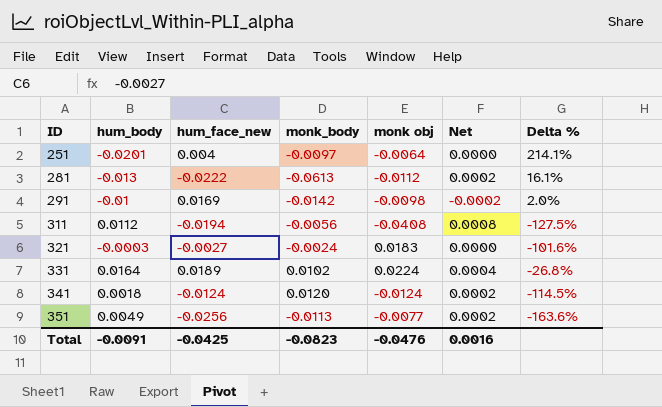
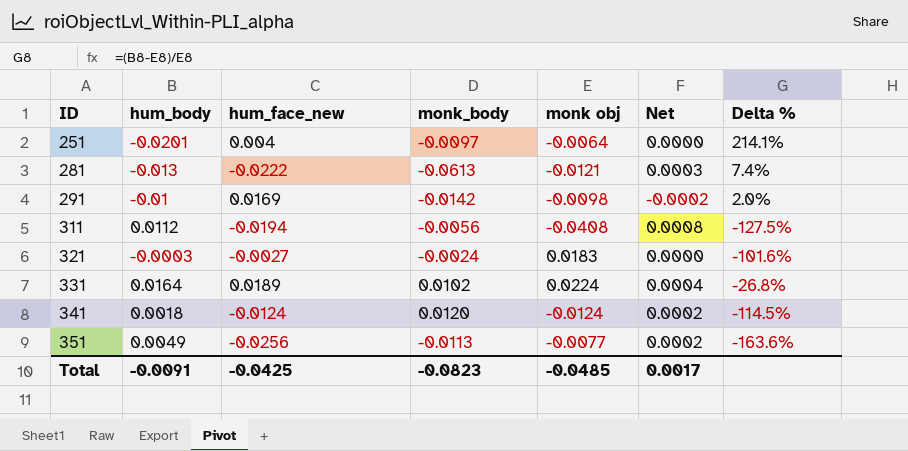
281 | monk obj: -0.0112 -> -0.0121
281 | Net: 0.0002 -> 0.0003
281 | Delta %: 16.1% -> 7.4%
Total | monk obj: -0.0476 -> -0.0485
Total | Net: 0.0016 -> 0.0017

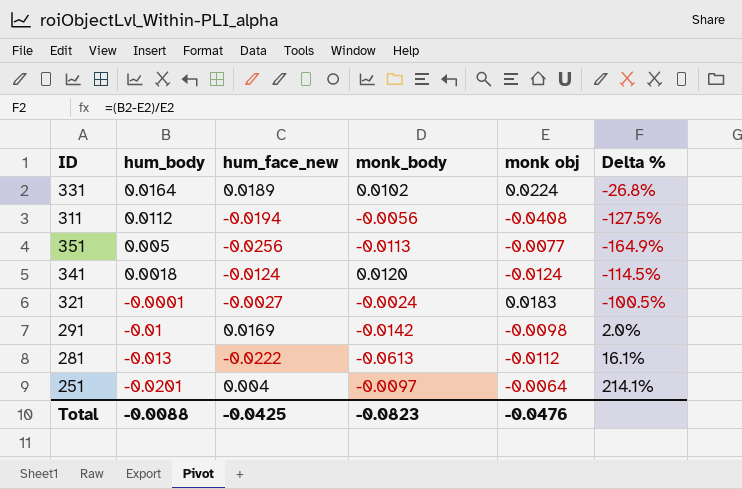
row order: ID ascending -> hum_body descending
column Net | formula: [hum_face_new] * [monk obj] -> none
351 | hum_body: 0.0049 -> 0.005
351 | Delta %: -163.6% -> -164.9%
321 | hum_body: -0.0003 -> -0.0001
321 | Delta %: -101.6% -> -100.5%
281 | monk obj: -0.0121 -> -0.0112
281 | Delta %: 7.4% -> 16.1%
Total | hum_body: -0.0091 -> -0.0088
Total | monk obj: -0.0485 -> -0.0476

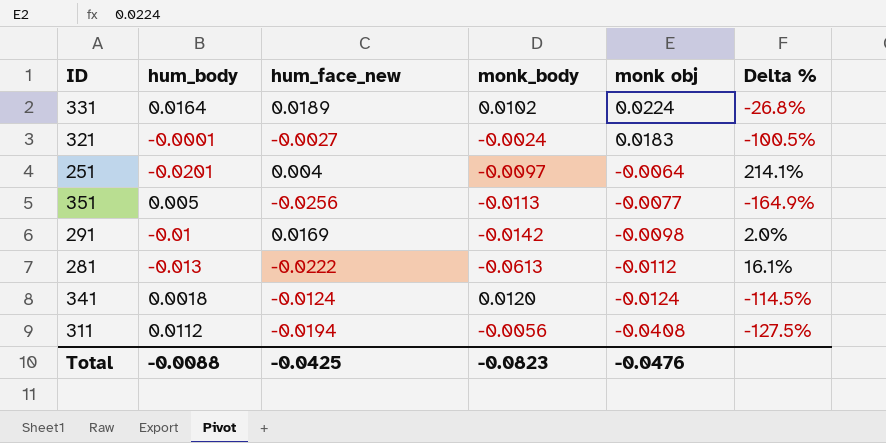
row order: hum_body descending -> monk obj descending

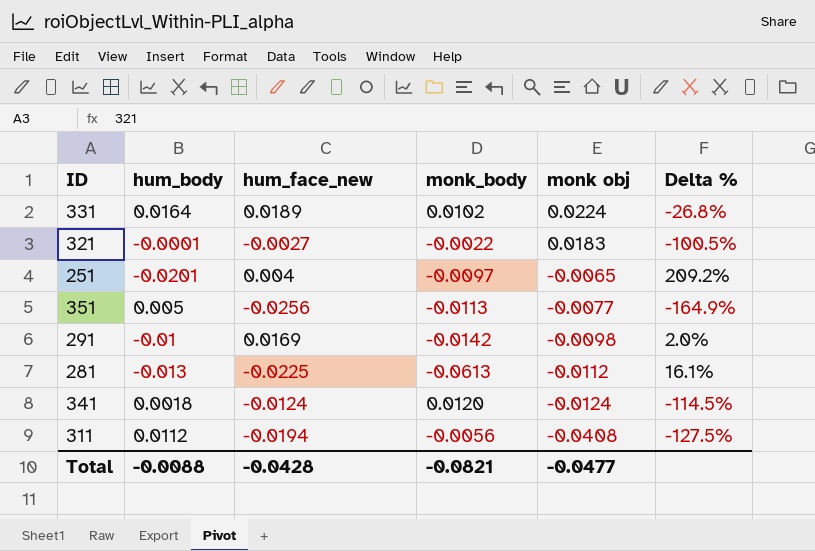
321 | monk_body: -0.0024 -> -0.0022
251 | monk obj: -0.0064 -> -0.0065
251 | Delta %: 214.1% -> 209.2%
281 | hum_face_new: -0.0222 -> -0.0225
Total | hum_face_new: -0.0425 -> -0.0428
Total | monk_body: -0.0823 -> -0.0821
Total | monk obj: -0.0476 -> -0.0477

